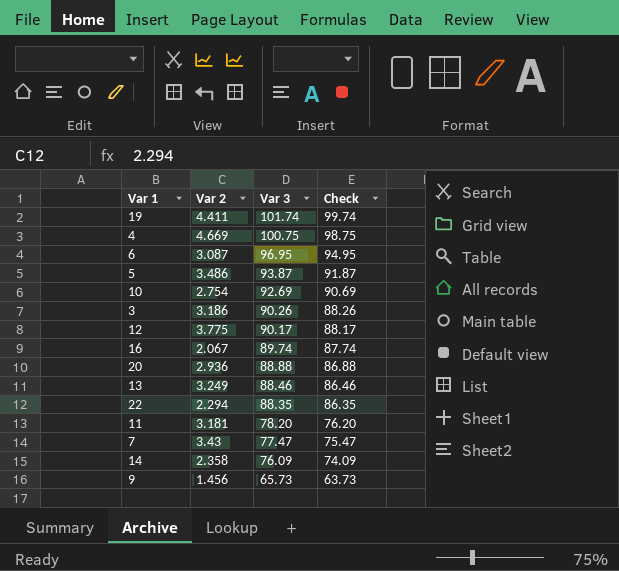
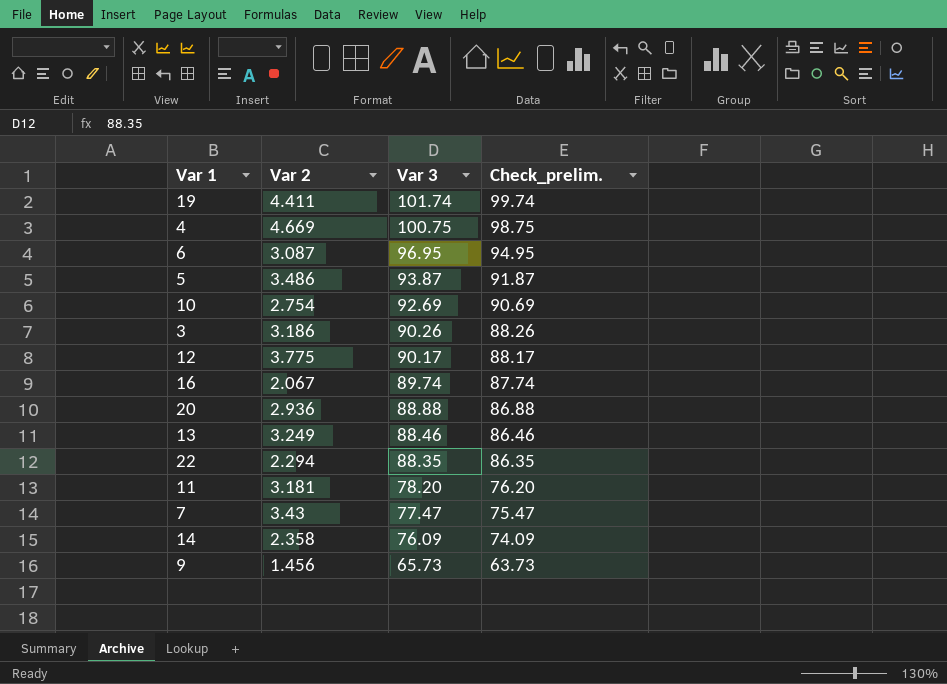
column name: Check -> Check_prelim.

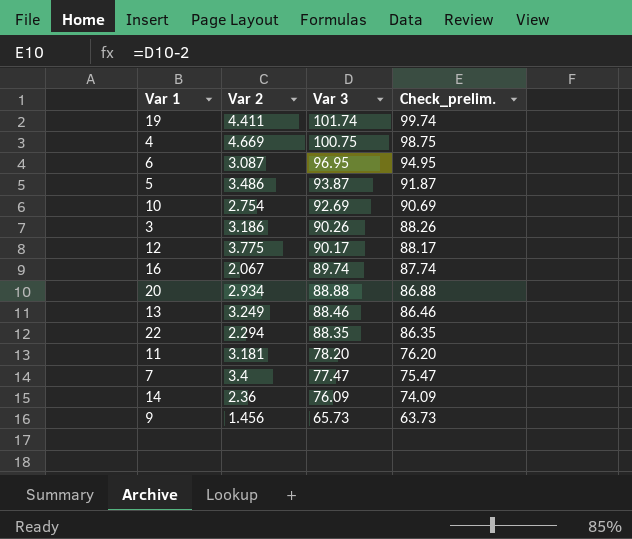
20 | Var 2: 2.936 -> 2.934
7 | Var 2: 3.43 -> 3.4
14 | Var 2: 2.358 -> 2.36

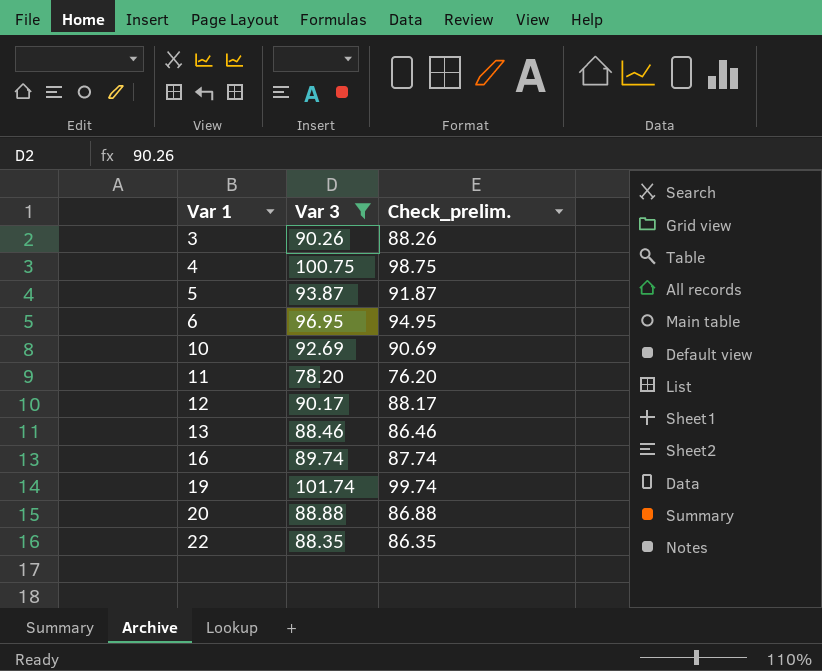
filter: none -> Var 3 >= 78.20
row order: Var 3 descending -> Var 1 ascending
column Var 2 | position: 2 -> none

